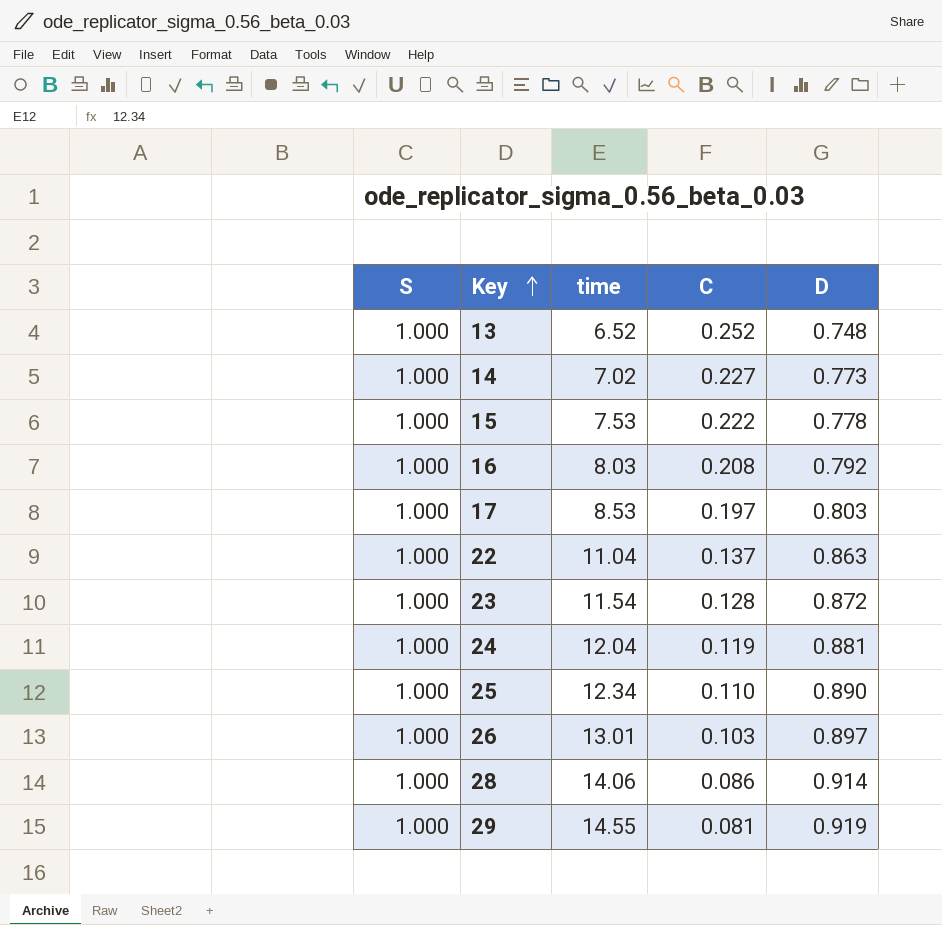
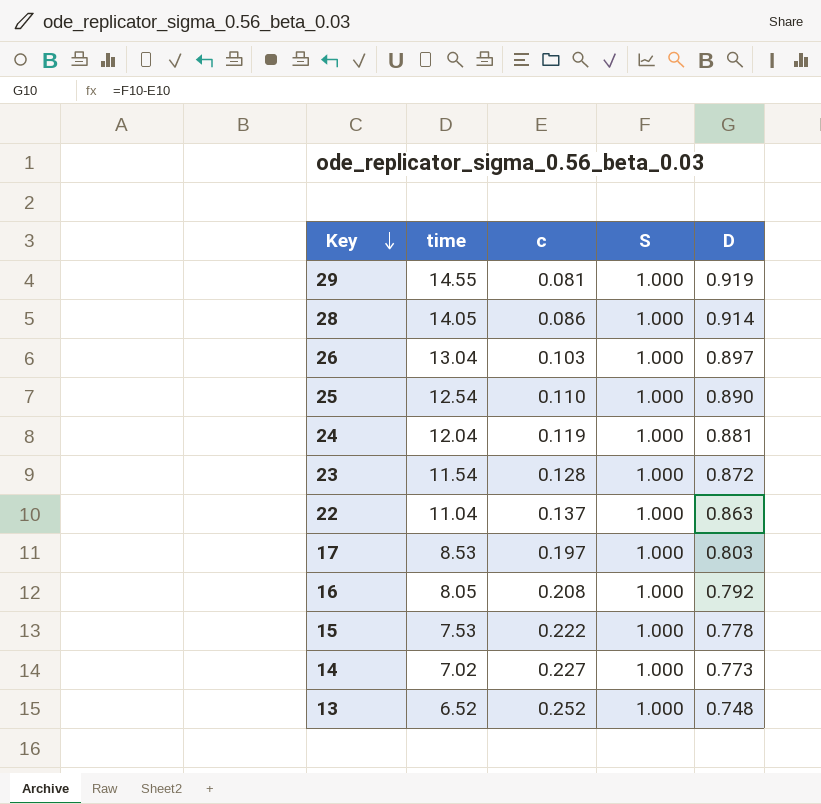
row order: Key ascending -> Key descending
column name: C -> c
column S | position: 1 -> 4
28 | time: 14.06 -> 14.05
26 | time: 13.01 -> 13.04
25 | time: 12.34 -> 12.54
16 | time: 8.03 -> 8.05

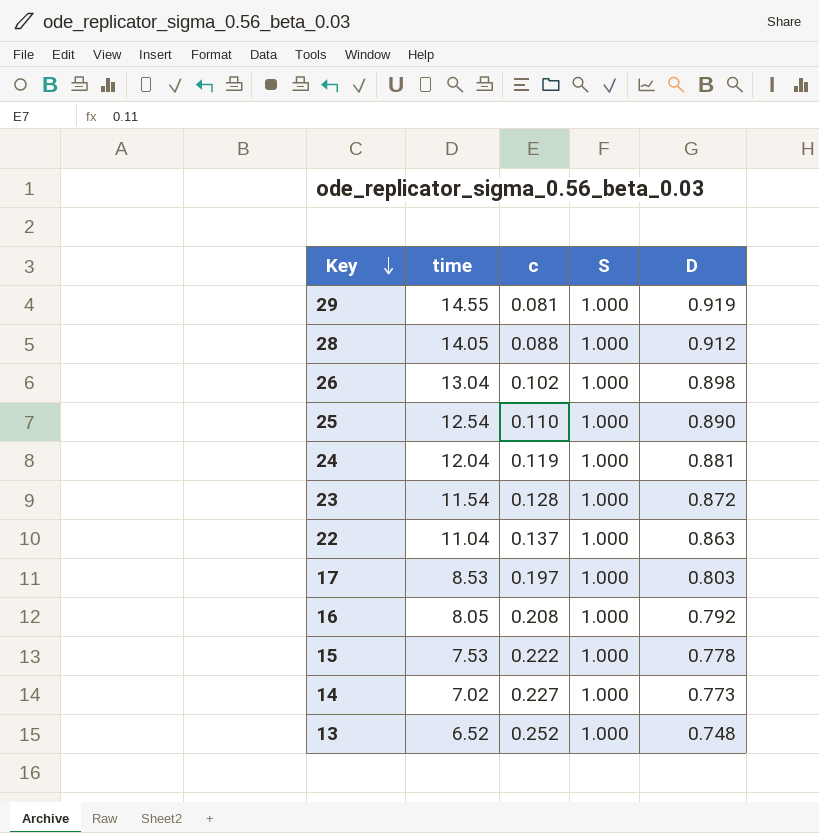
28 | c: 0.086 -> 0.088
28 | D: 0.914 -> 0.912
26 | c: 0.103 -> 0.102
26 | D: 0.897 -> 0.898

